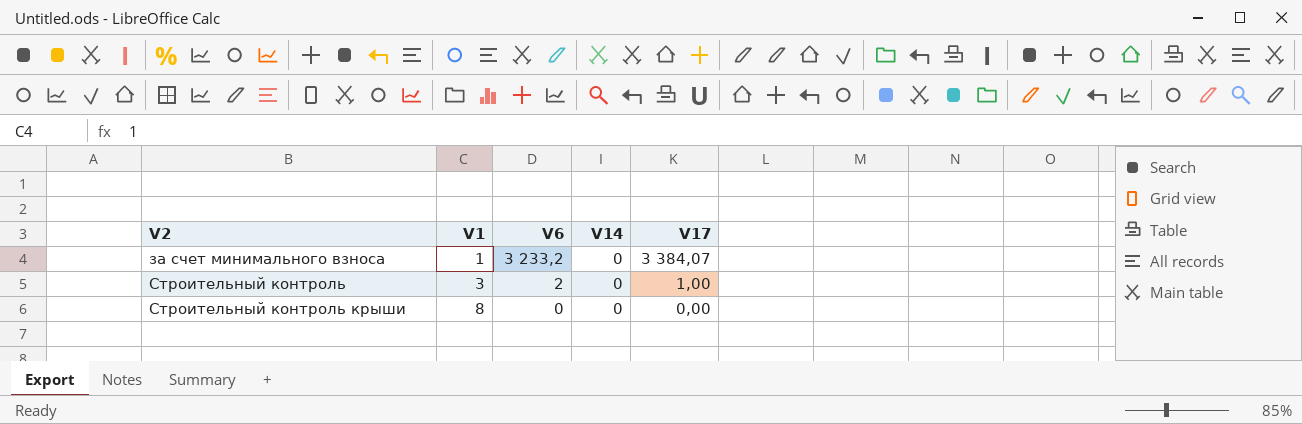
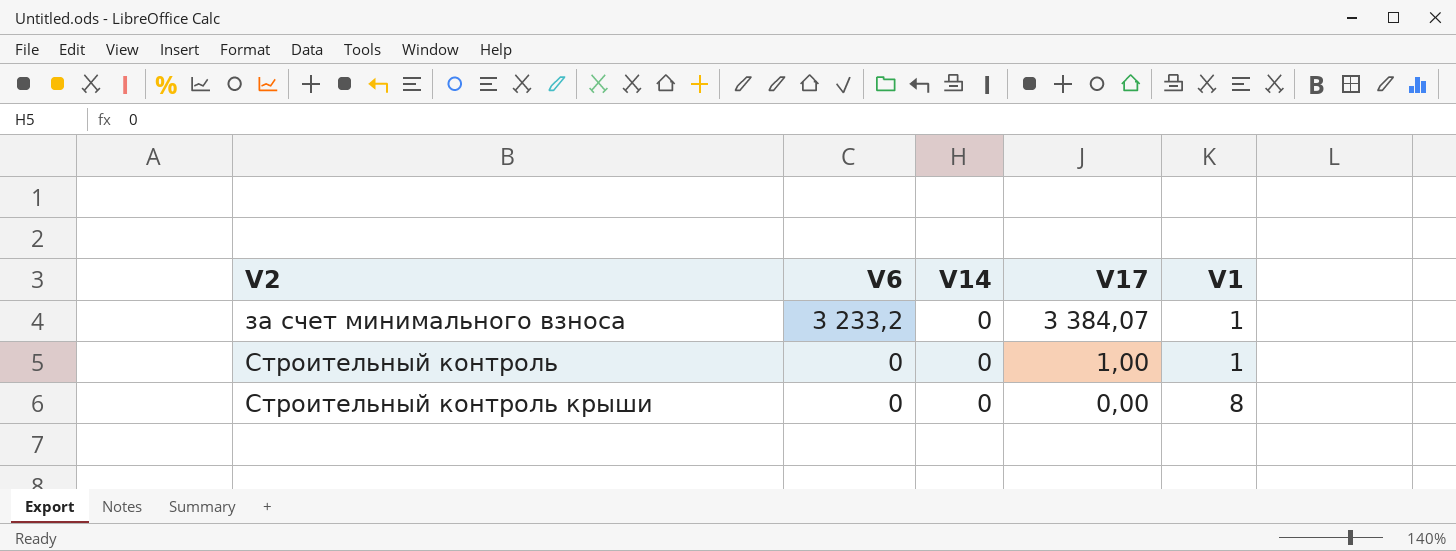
column V1 | position: 2 -> 5
Строительный контроль | V6: 2 -> 0
Строительный контроль | V1: 3 -> 1

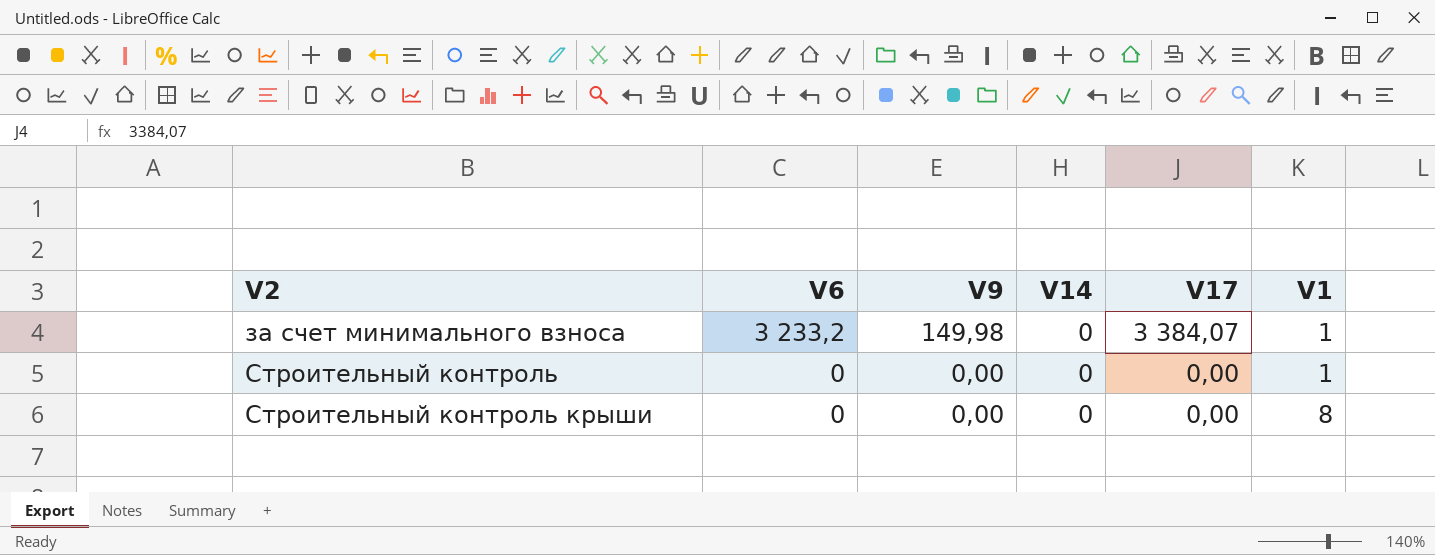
column V9 | position: none -> 3
Строительный контроль | V17: 1,00 -> 0,00

